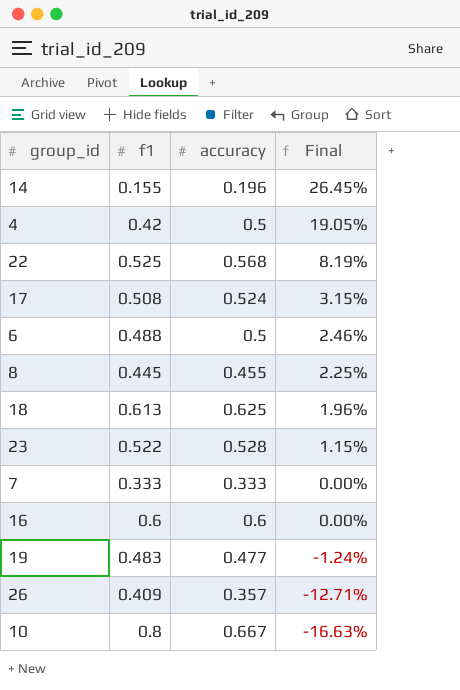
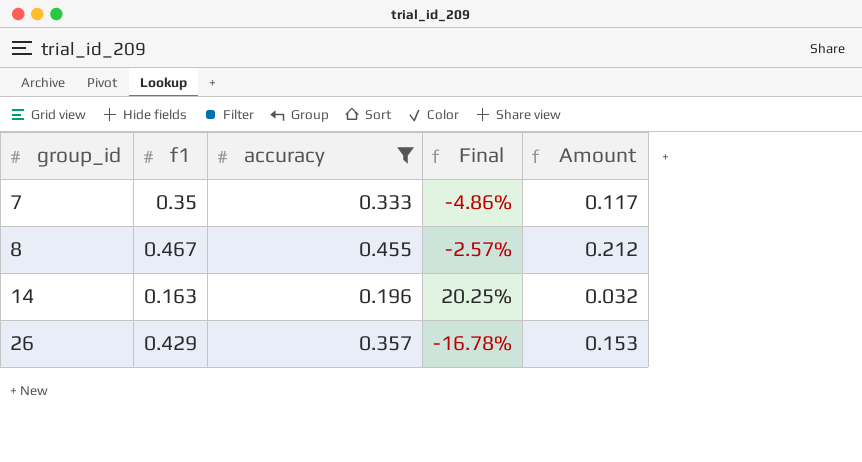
filter: none -> accuracy <= 0.455
row order: Final descending -> group_id ascending
column Amount | formula: none -> [f1] * [accuracy]
7 | f1: 0.333 -> 0.35
7 | Final: 0.00% -> -4.86%
8 | f1: 0.445 -> 0.467
8 | Final: 2.25% -> -2.57%
14 | f1: 0.155 -> 0.163
14 | Final: 26.45% -> 20.25%
26 | f1: 0.409 -> 0.429
26 | Final: -12.71% -> -16.78%

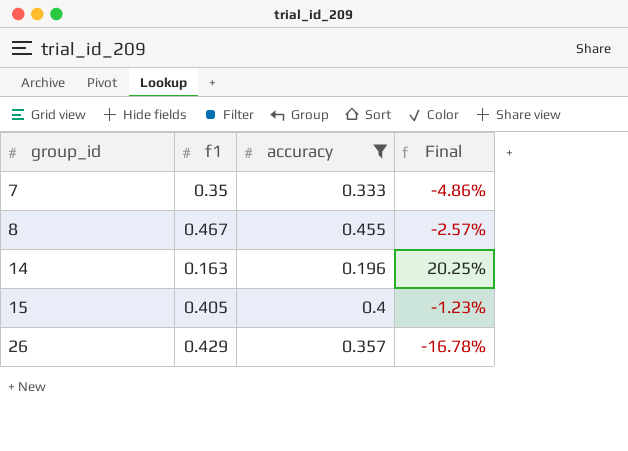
column Amount | formula: [f1] * [accuracy] -> none
row 15: none -> 0.405 | 0.4 | -1.23%

